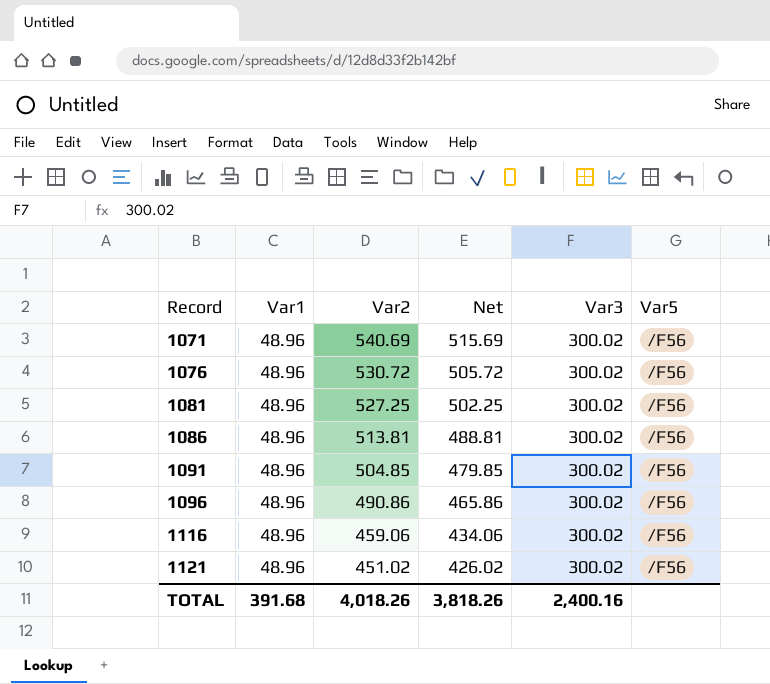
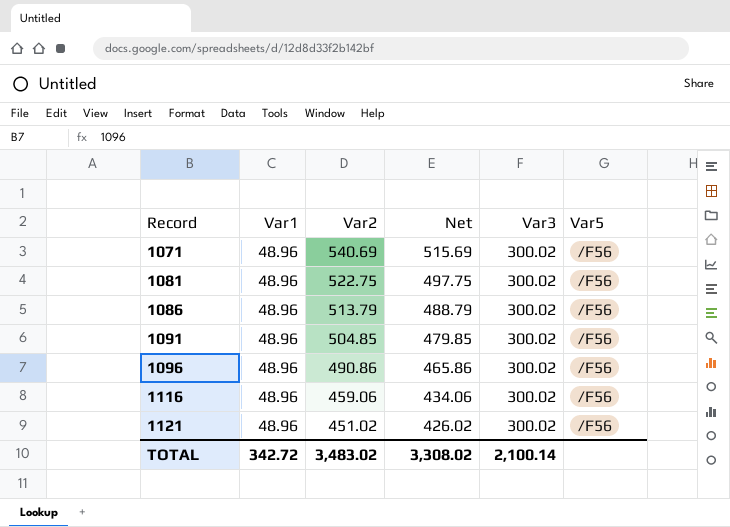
row 1076: 48.96 | 530.72 | 505.72 | 300.02 | /F56 -> none
1081 | Var2: 527.25 -> 522.75
1081 | Net: 502.25 -> 497.75
1086 | Var2: 513.81 -> 513.79
1086 | Net: 488.81 -> 488.79
TOTAL | Var1: 391.68 -> 342.72
TOTAL | Var2: 4,018.26 -> 3,483.02
TOTAL | Net: 3,818.26 -> 3,308.02
TOTAL | Var3: 2,400.16 -> 2,100.14

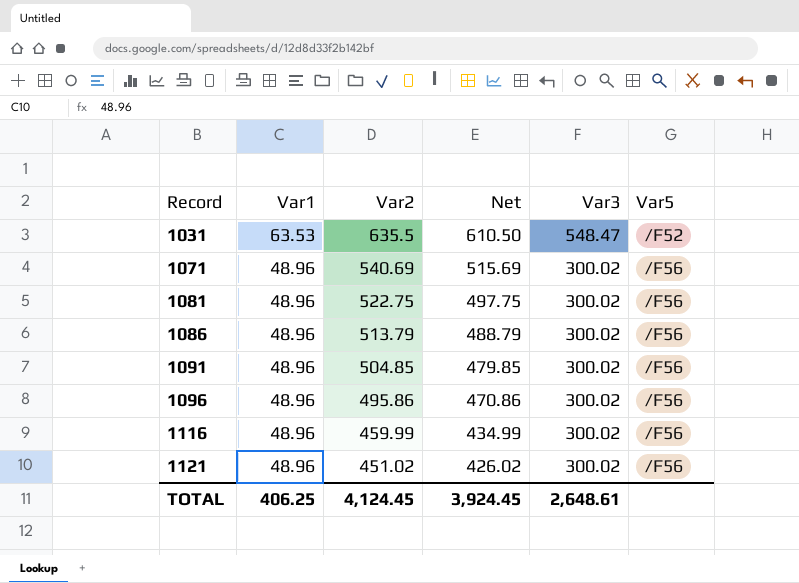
row 1031: none -> 63.53 | 635.5 | 610.50 | 548.47 | /F52
1096 | Var2: 490.86 -> 495.86
1096 | Net: 465.86 -> 470.86
1116 | Var2: 459.06 -> 459.99
1116 | Net: 434.06 -> 434.99
TOTAL | Var1: 342.72 -> 406.25
TOTAL | Var2: 3,483.02 -> 4,124.45
TOTAL | Net: 3,308.02 -> 3,924.45
TOTAL | Var3: 2,100.14 -> 2,648.61

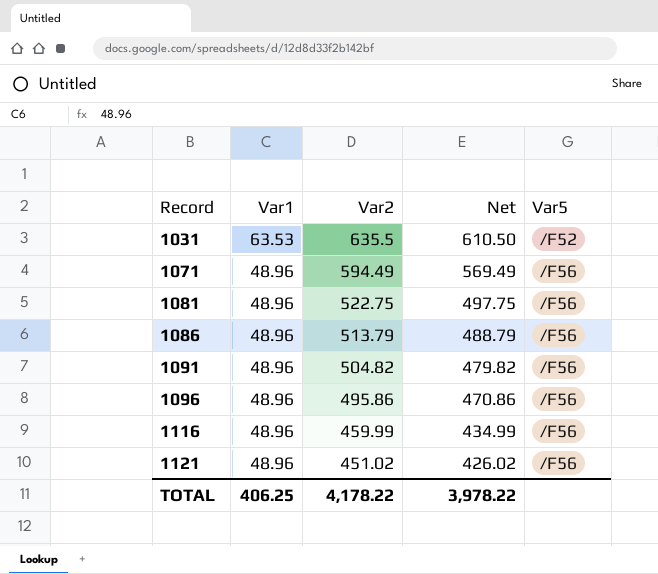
column Var3 | position: 5 -> none
1071 | Var2: 540.69 -> 594.49
1071 | Net: 515.69 -> 569.49
1091 | Var2: 504.85 -> 504.82
1091 | Net: 479.85 -> 479.82
TOTAL | Var2: 4,124.45 -> 4,178.22
TOTAL | Net: 3,924.45 -> 3,978.22

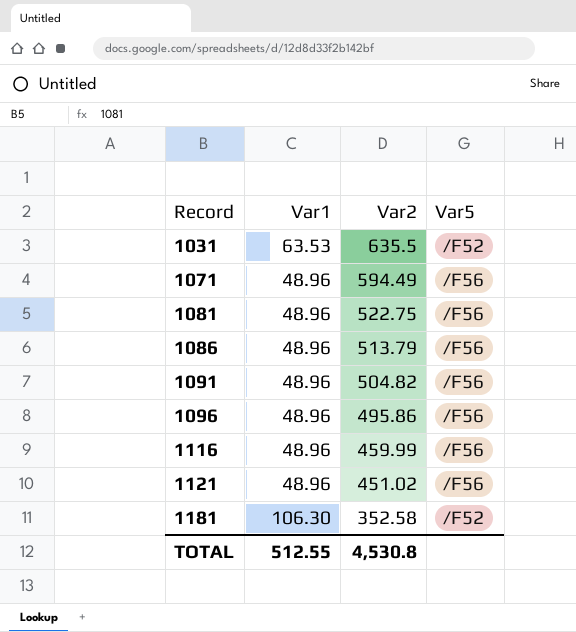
column Net | formula: [Var2] - 25 -> none
row 1181: none -> 106.30 | 352.58 | /F52
TOTAL | Var1: 406.25 -> 512.55
TOTAL | Var2: 4,178.22 -> 4,530.8

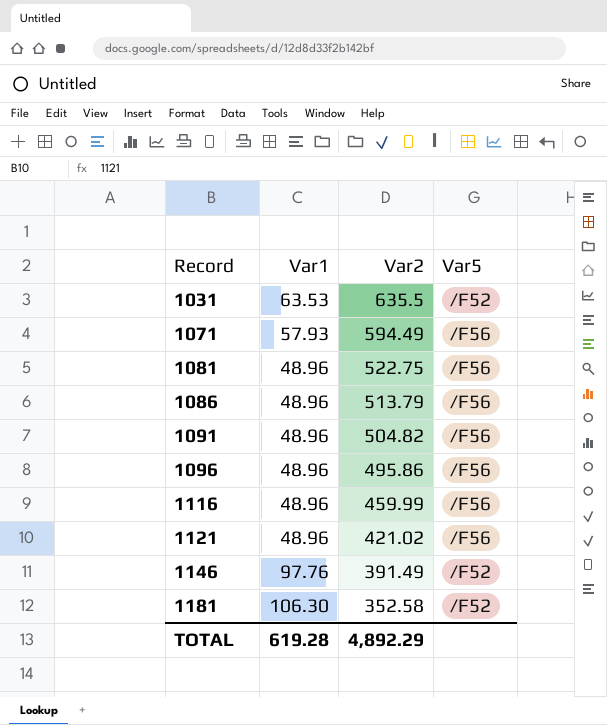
1071 | Var1: 48.96 -> 57.93
1121 | Var2: 451.02 -> 421.02
row 1146: none -> 97.76 | 391.49 | /F52
TOTAL | Var1: 512.55 -> 619.28
TOTAL | Var2: 4,530.8 -> 4,892.29

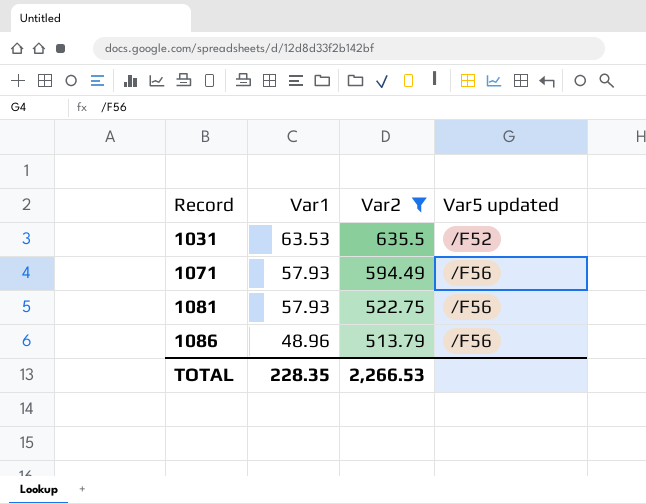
filter: none -> Var2 >= 513.79
column name: Var5 -> Var5 updated
1081 | Var1: 48.96 -> 57.93
TOTAL | Var1: 619.28 -> 228.35
TOTAL | Var2: 4,892.29 -> 2,266.53

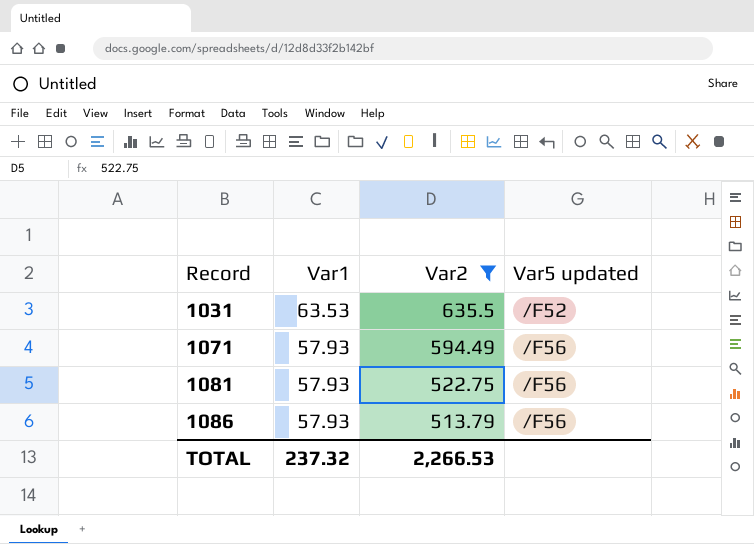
1086 | Var1: 48.96 -> 57.93
TOTAL | Var1: 228.35 -> 237.32

